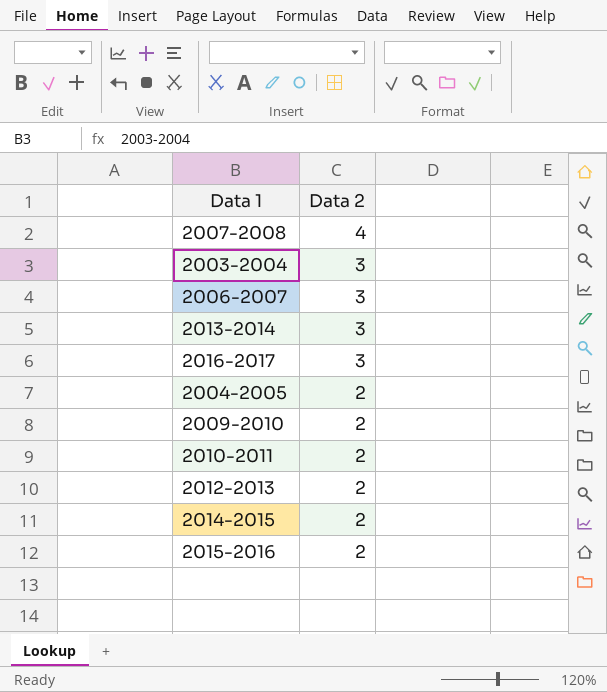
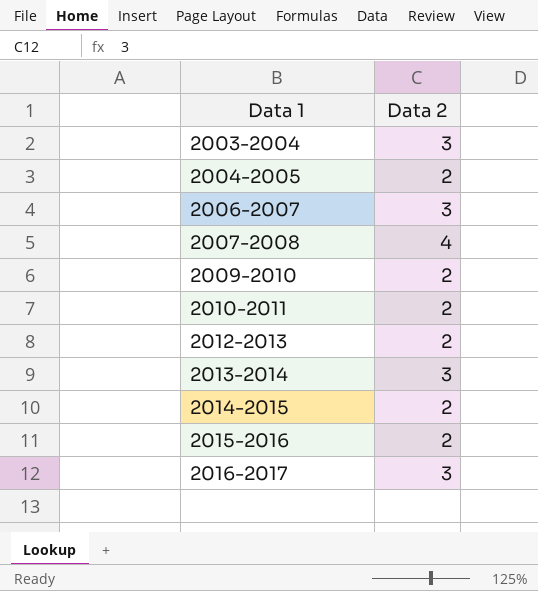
row order: Data 2 descending -> Data 1 ascending

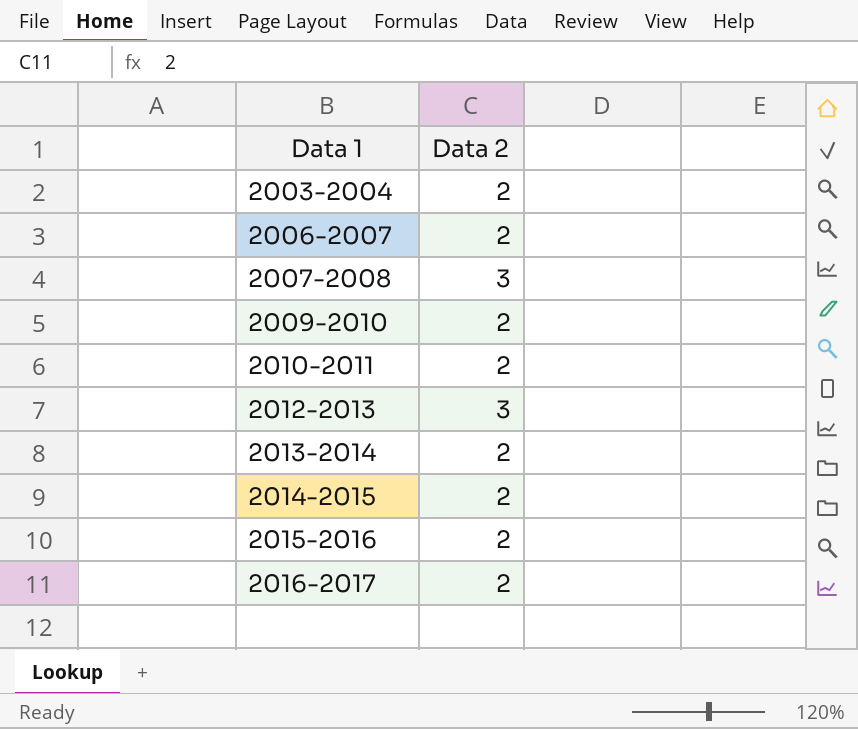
row 2004-2005: 2 -> none
2003-2004 | Data 2: 3 -> 2
2006-2007 | Data 2: 3 -> 2
2007-2008 | Data 2: 4 -> 3
2012-2013 | Data 2: 2 -> 3
2013-2014 | Data 2: 3 -> 2
2016-2017 | Data 2: 3 -> 2

